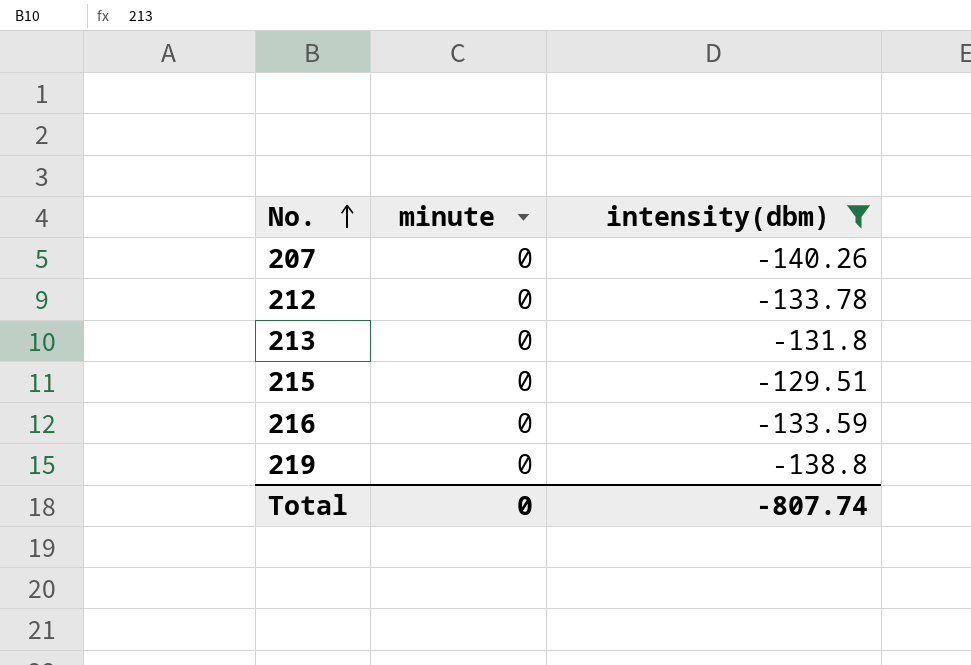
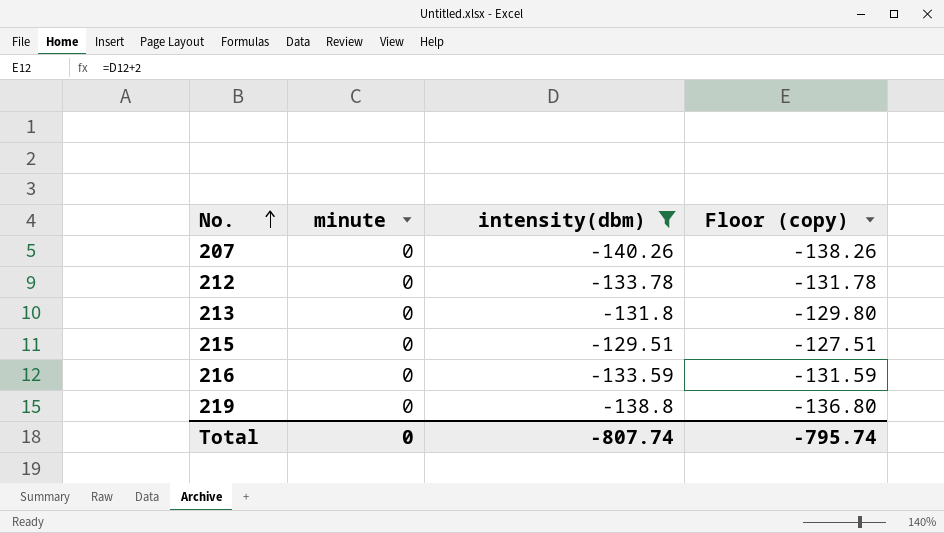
column Floor (copy) | formula: none -> [intensity(dbm)] + 2

